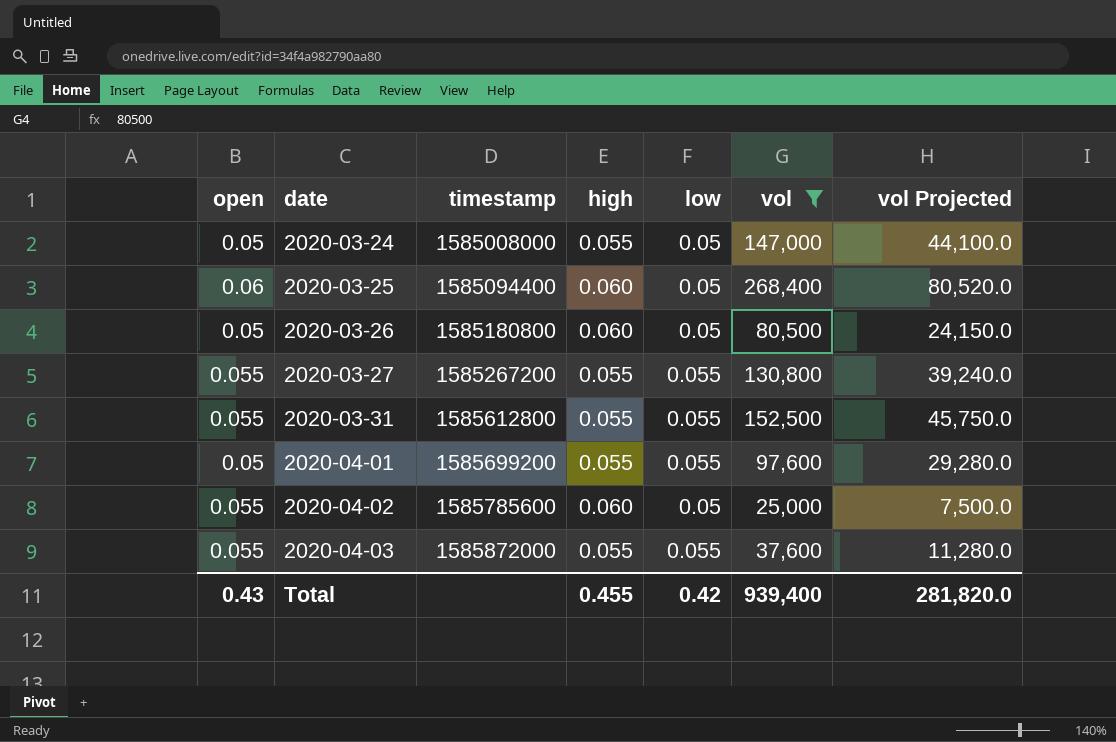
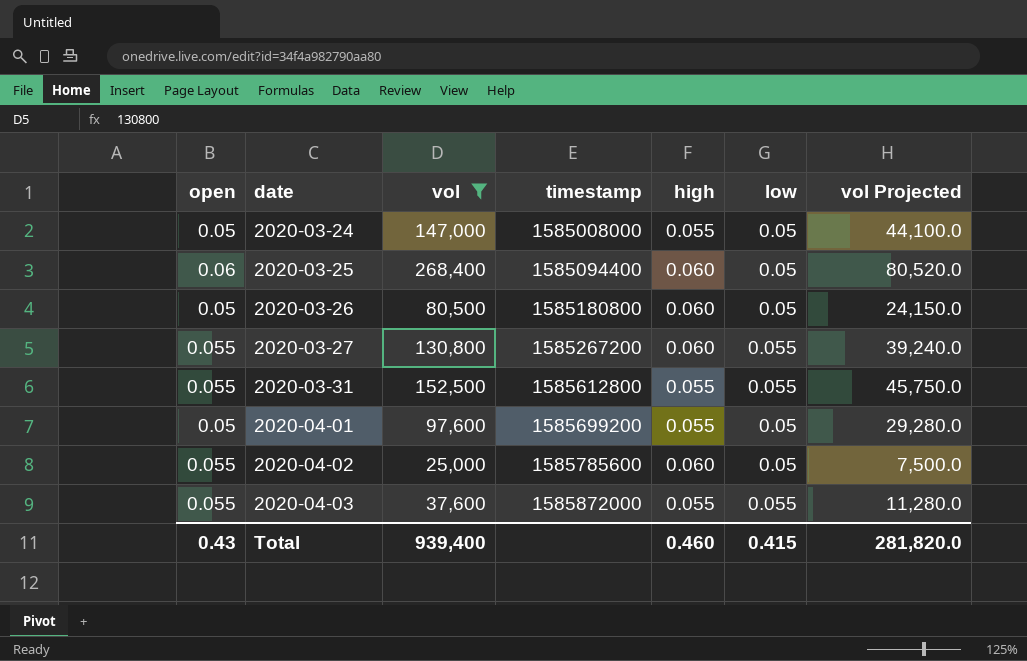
column vol | position: 6 -> 3
2020-03-27 | high: 0.055 -> 0.060
2020-04-01 | low: 0.055 -> 0.05
Total | high: 0.455 -> 0.460
Total | low: 0.42 -> 0.415

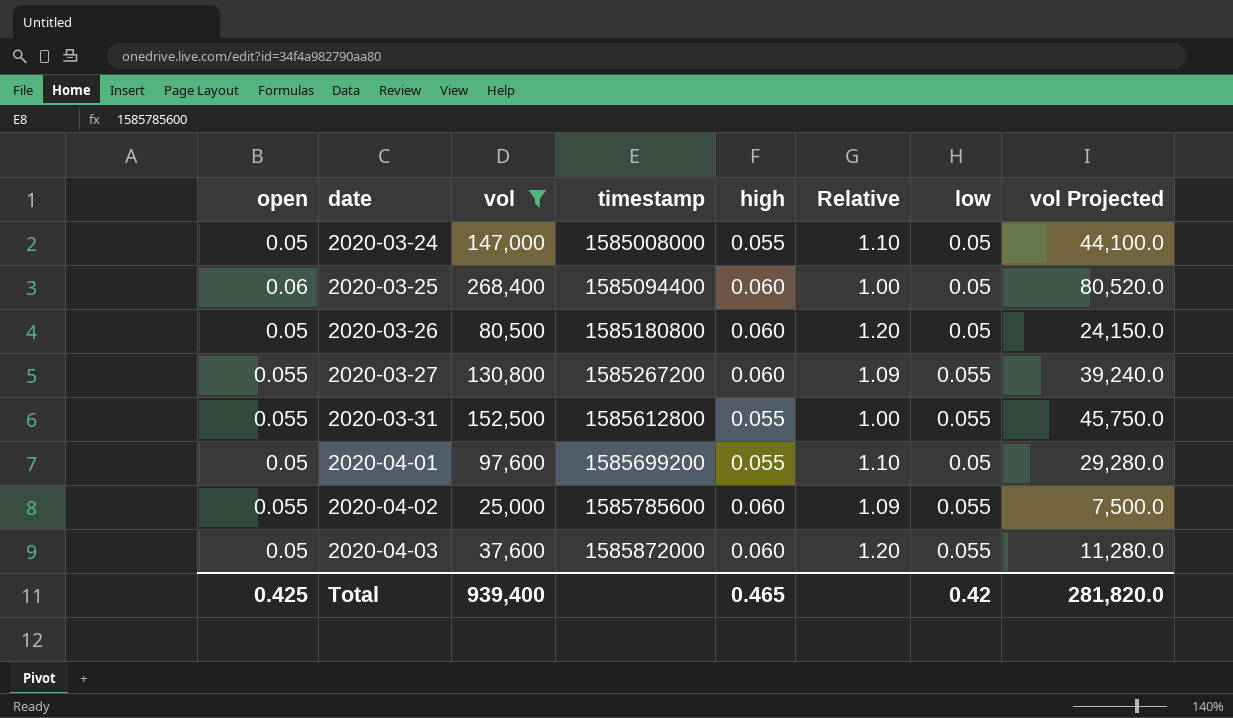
column Relative | formula: none -> [high] / [open]
2020-04-02 | low: 0.05 -> 0.055
2020-04-03 | open: 0.055 -> 0.05
2020-04-03 | high: 0.055 -> 0.060
Total | open: 0.43 -> 0.425
Total | high: 0.460 -> 0.465
Total | low: 0.415 -> 0.42

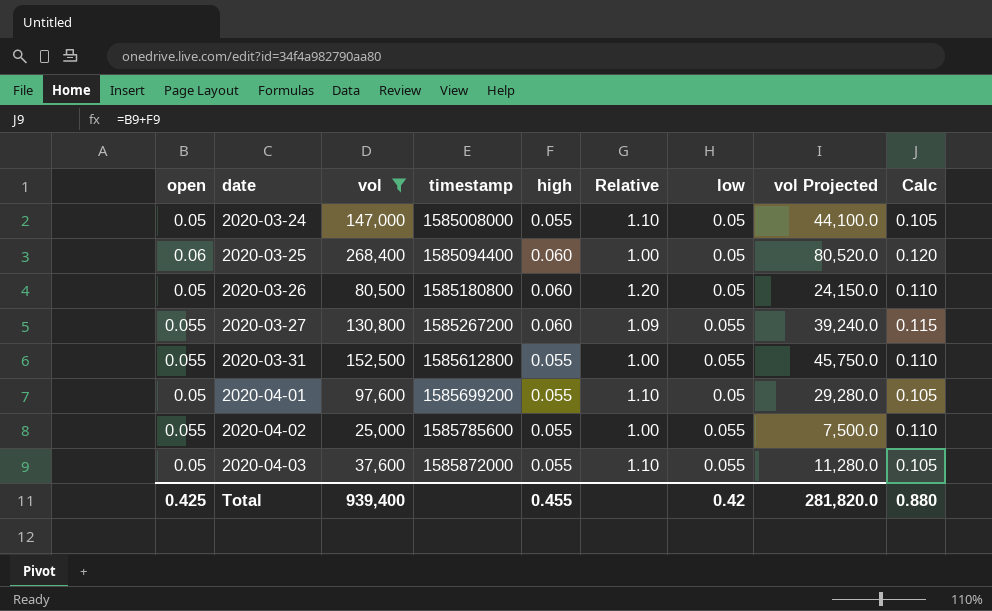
column Calc | formula: none -> [open] + [high]
2020-04-02 | high: 0.060 -> 0.055
2020-04-02 | Relative: 1.09 -> 1.00
2020-04-03 | high: 0.060 -> 0.055
2020-04-03 | Relative: 1.20 -> 1.10
Total | high: 0.465 -> 0.455

